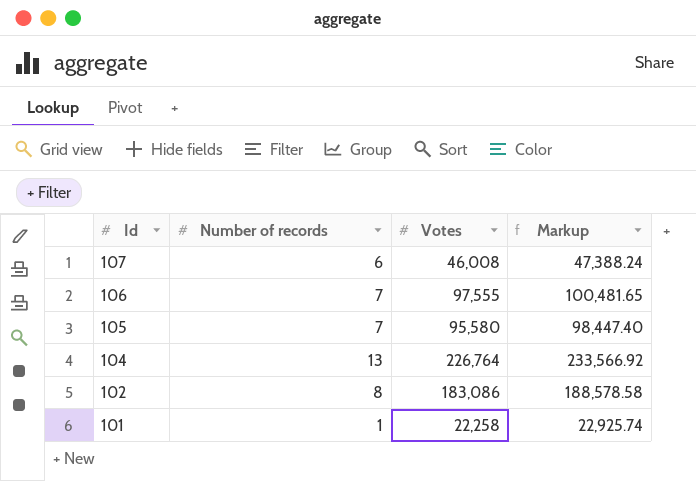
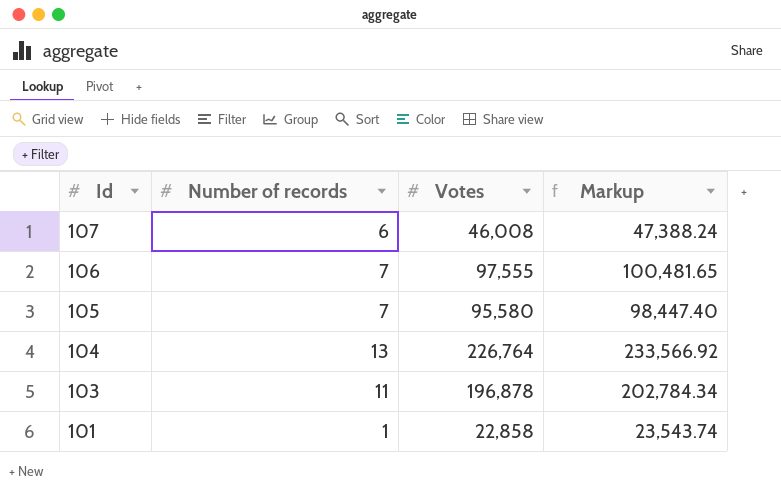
row 102: 8 | 183,086 | 188,578.58 -> none
row 103: none -> 11 | 196,878 | 202,784.34
101 | Votes: 22,258 -> 22,858
101 | Markup: 22,925.74 -> 23,543.74

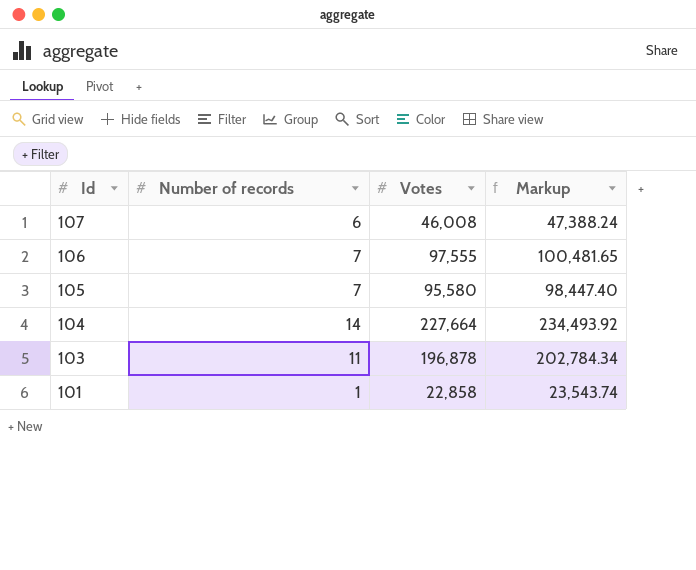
104 | Number of records: 13 -> 14
104 | Votes: 226,764 -> 227,664
104 | Markup: 233,566.92 -> 234,493.92

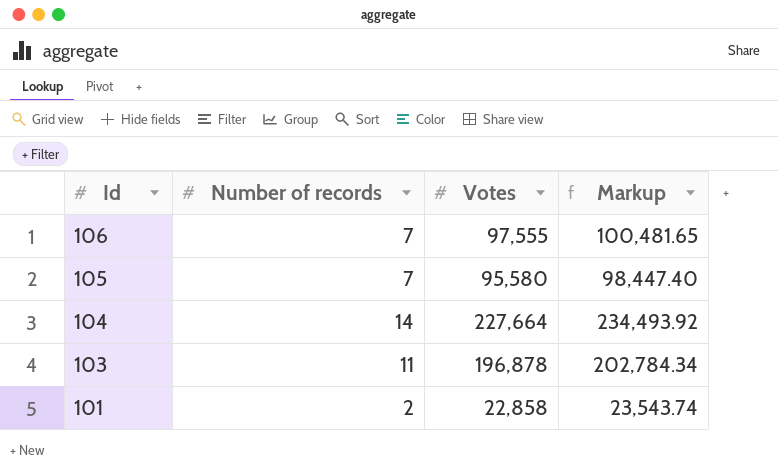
row 107: 6 | 46,008 | 47,388.24 -> none
101 | Number of records: 1 -> 2

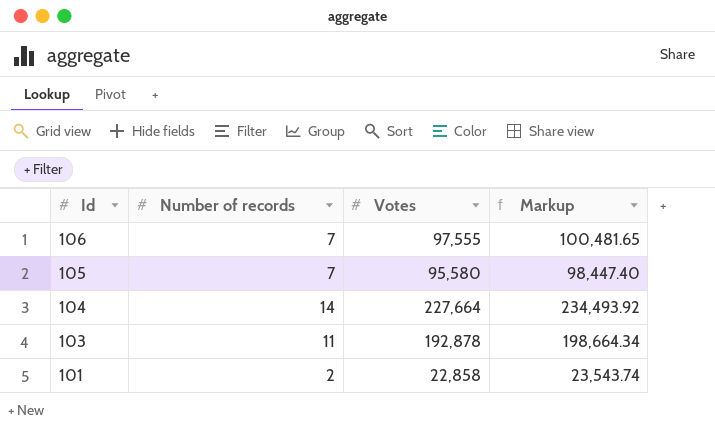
103 | Votes: 196,878 -> 192,878
103 | Markup: 202,784.34 -> 198,664.34

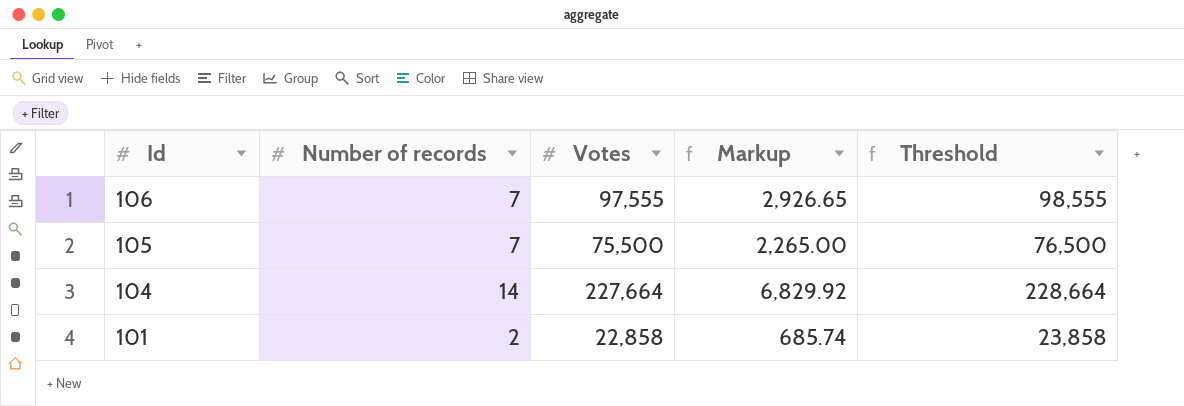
column Markup | formula: [Votes] * 1.03 -> [Votes] * 0.03
column Threshold | formula: none -> [Votes] + 1000
row 103: 11 | 192,878 | 198,664.34 -> none
105 | Votes: 95,580 -> 75,500

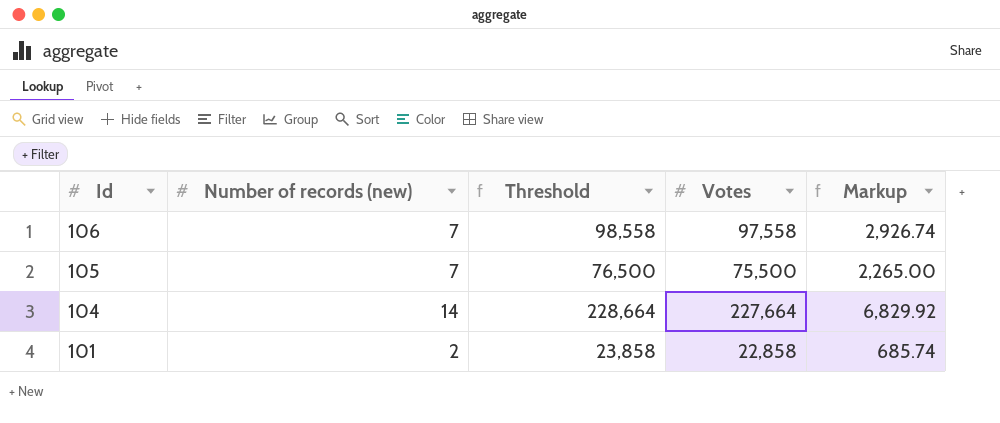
column name: Number of records -> Number of records (new)
column Threshold | position: 5 -> 3
106 | Threshold: 98,555 -> 98,558
106 | Votes: 97,555 -> 97,558
106 | Markup: 2,926.65 -> 2,926.74

